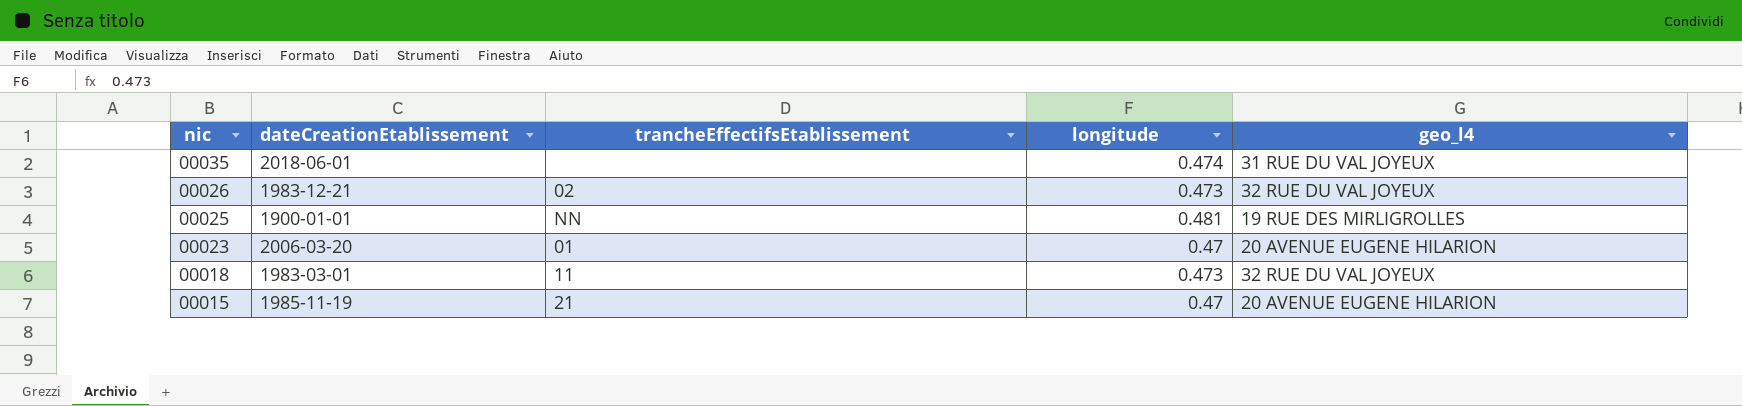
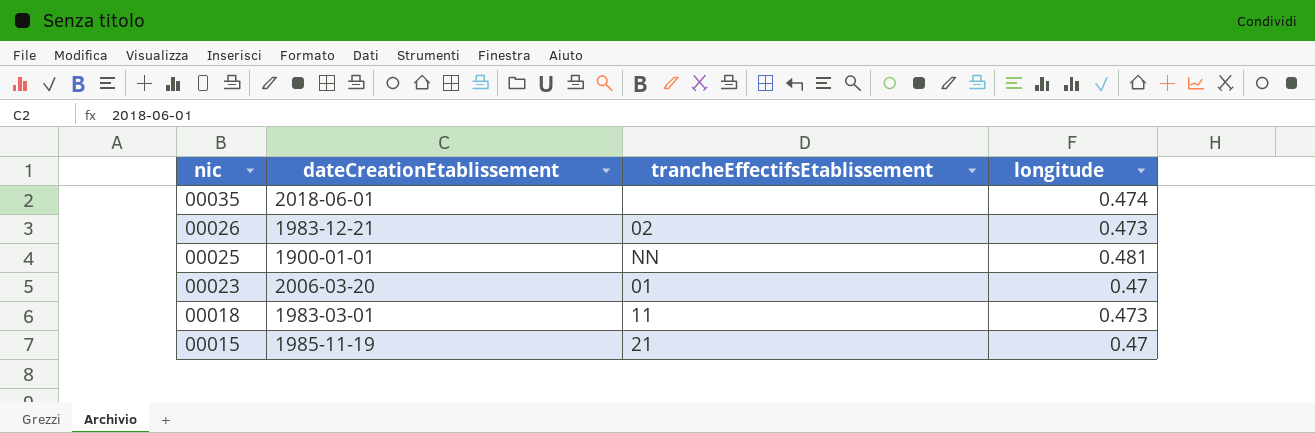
column geo_l4 | position: 5 -> none

